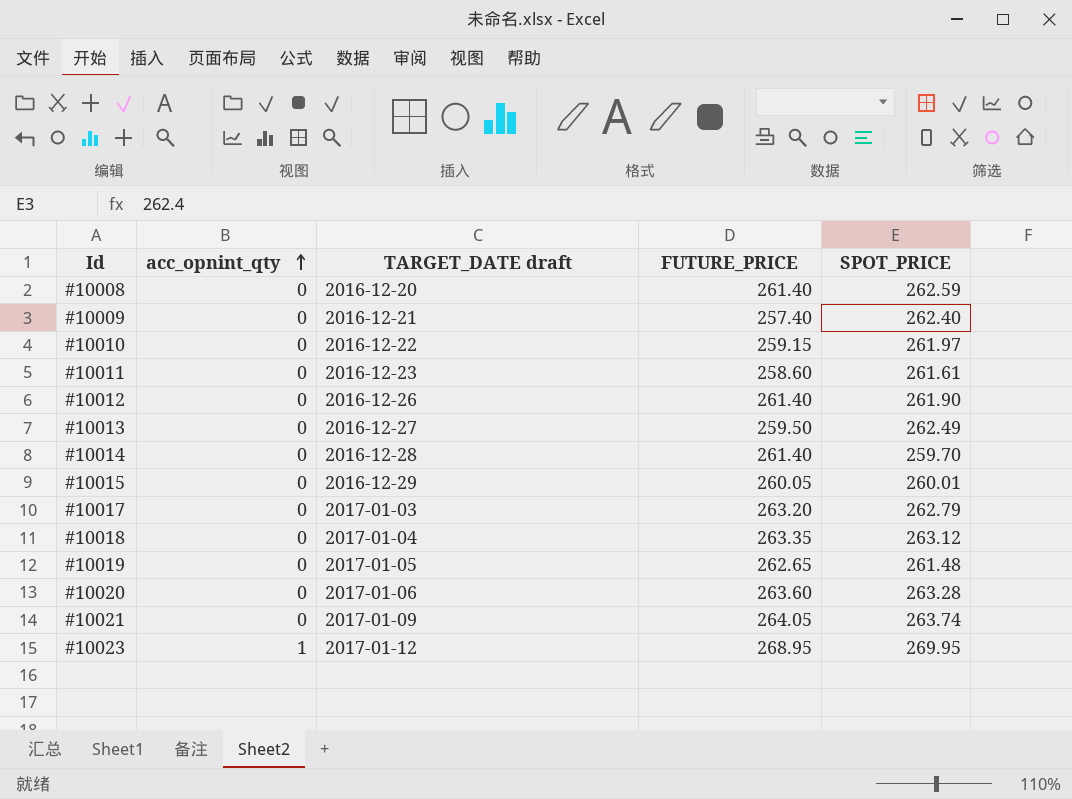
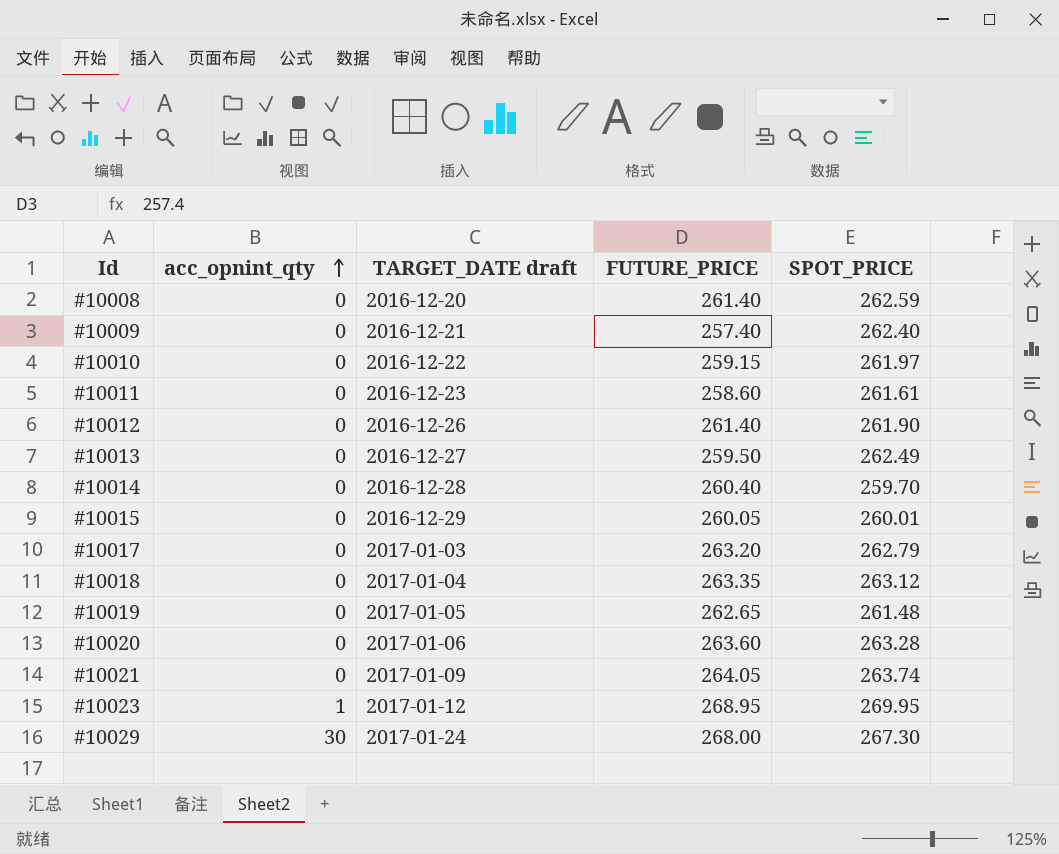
#10014 | FUTURE_PRICE: 261.40 -> 260.40
row #10029: none -> 30 | 2017-01-24 | 268.00 | 267.30

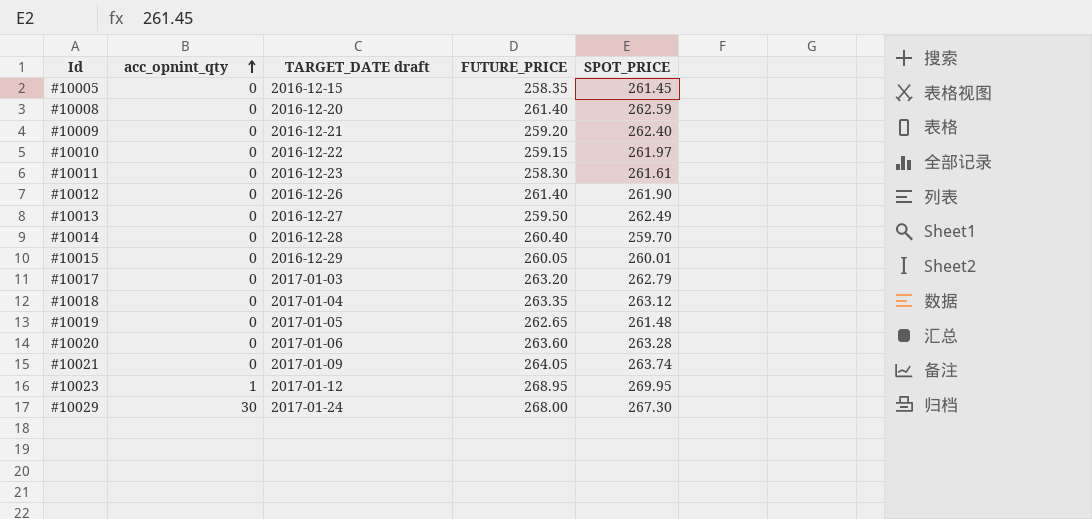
row #10005: none -> 0 | 2016-12-15 | 258.35 | 261.45
#10009 | FUTURE_PRICE: 257.40 -> 259.20
#10011 | FUTURE_PRICE: 258.60 -> 258.30

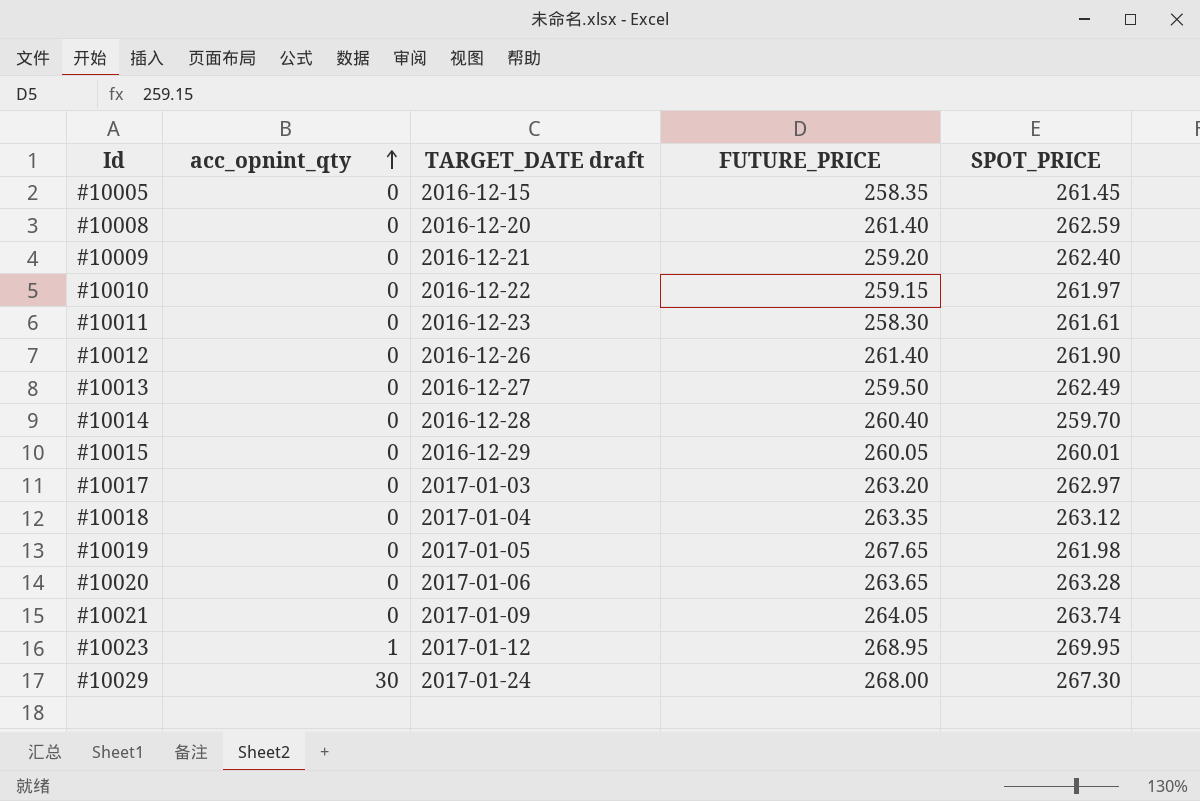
#10017 | SPOT_PRICE: 262.79 -> 262.97
#10019 | FUTURE_PRICE: 262.65 -> 267.65
#10019 | SPOT_PRICE: 261.48 -> 261.98
#10020 | FUTURE_PRICE: 263.60 -> 263.65

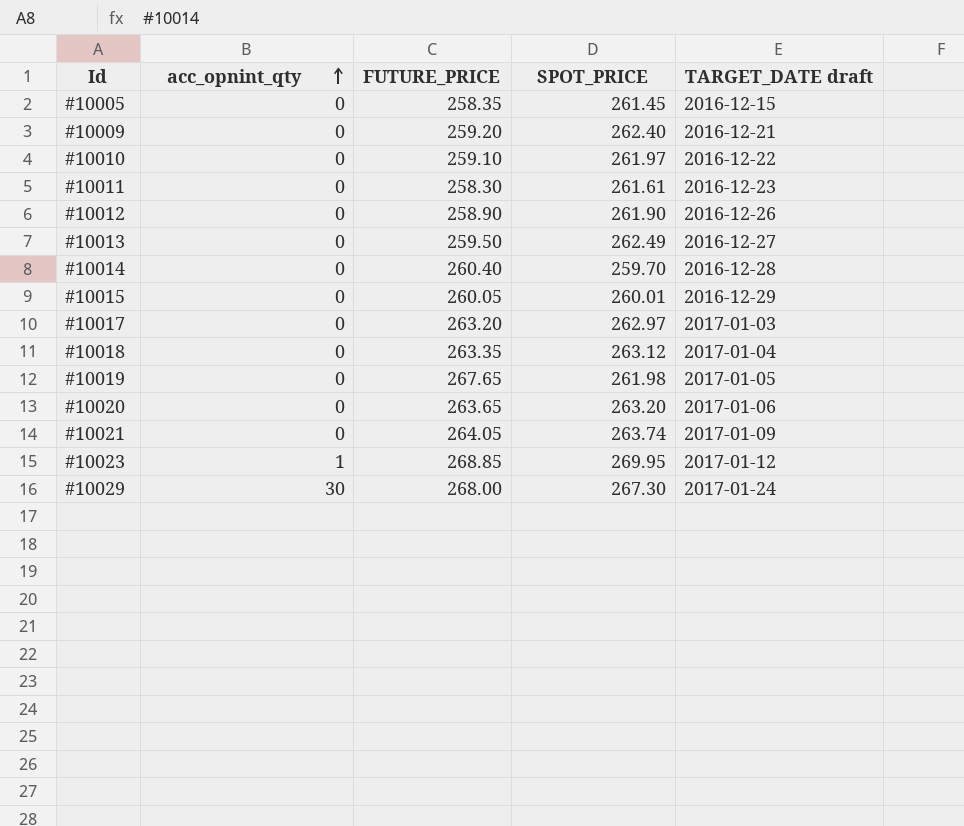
column TARGET_DATE draft | position: 3 -> 5
row #10008: 0 | 2016-12-20 | 261.40 | 262.59 -> none
#10010 | FUTURE_PRICE: 259.15 -> 259.10
#10012 | FUTURE_PRICE: 261.40 -> 258.90
#10020 | SPOT_PRICE: 263.28 -> 263.20
#10023 | FUTURE_PRICE: 268.95 -> 268.85

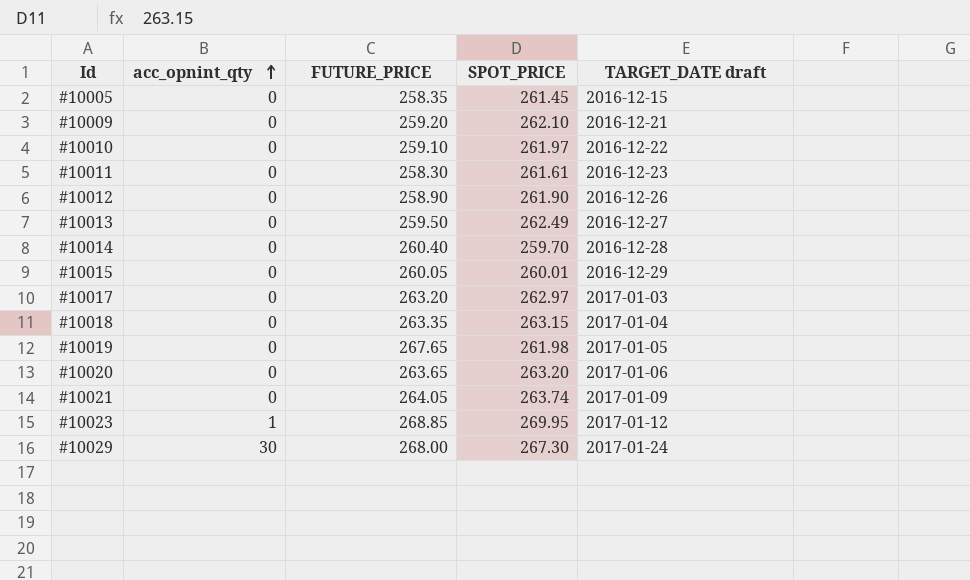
#10009 | SPOT_PRICE: 262.40 -> 262.10
#10018 | SPOT_PRICE: 263.12 -> 263.15

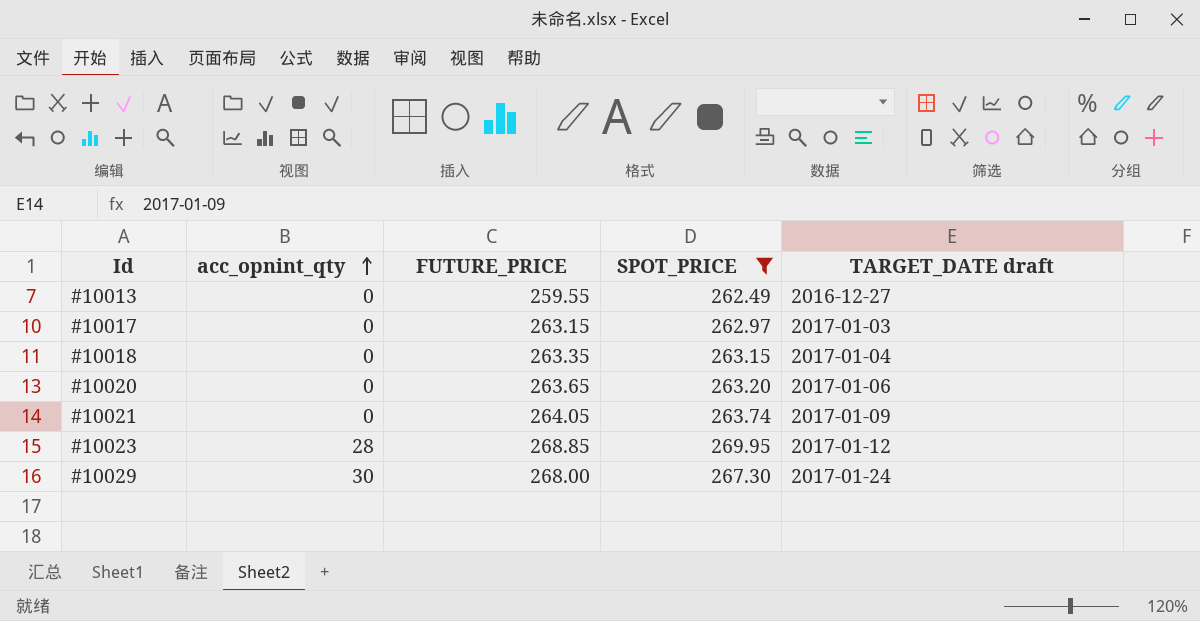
filter: none -> SPOT_PRICE >= 262.49
#10013 | FUTURE_PRICE: 259.50 -> 259.55
#10017 | FUTURE_PRICE: 263.20 -> 263.15
#10023 | acc_opnint_qty: 1 -> 28

